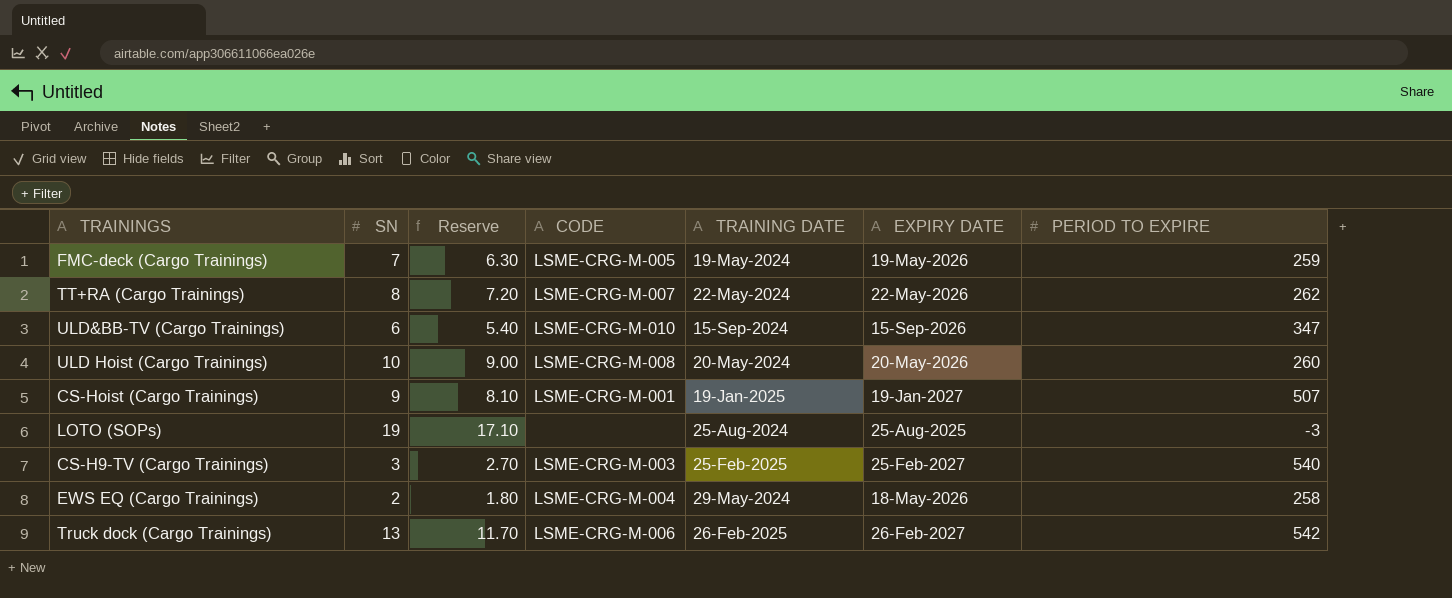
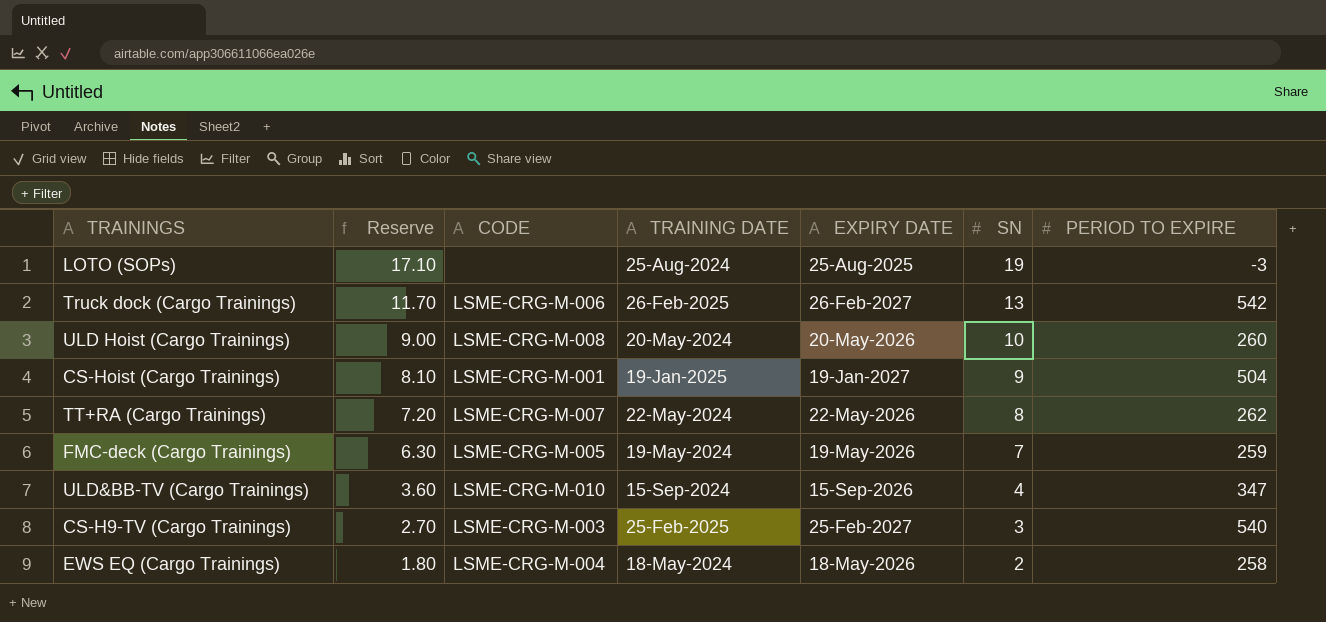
row order: none -> Reserve descending
column SN | position: 2 -> 6
CS-Hoist (Cargo Trainings) | PERIOD TO EXPIRE: 507 -> 504
ULD&BB-TV (Cargo Trainings) | Reserve: 5.40 -> 3.60
ULD&BB-TV (Cargo Trainings) | SN: 6 -> 4
EWS EQ (Cargo Trainings) | TRAINING DATE: 29-May-2024 -> 18-May-2024

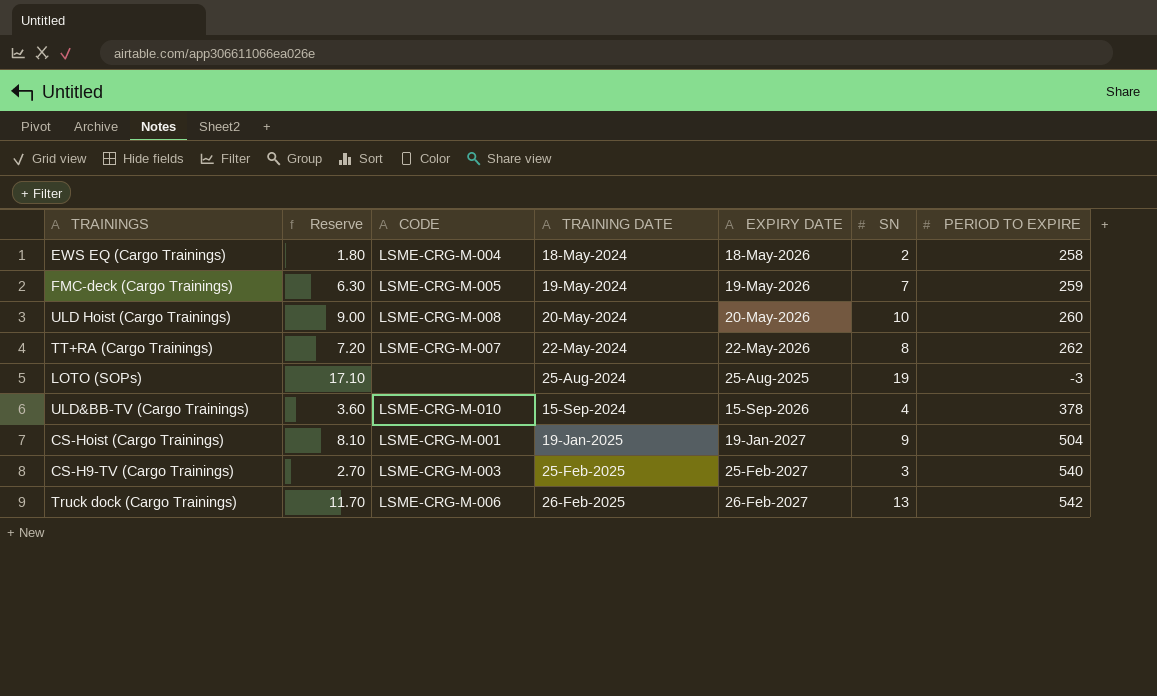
row order: Reserve descending -> TRAINING DATE ascending
ULD&BB-TV (Cargo Trainings) | PERIOD TO EXPIRE: 347 -> 378

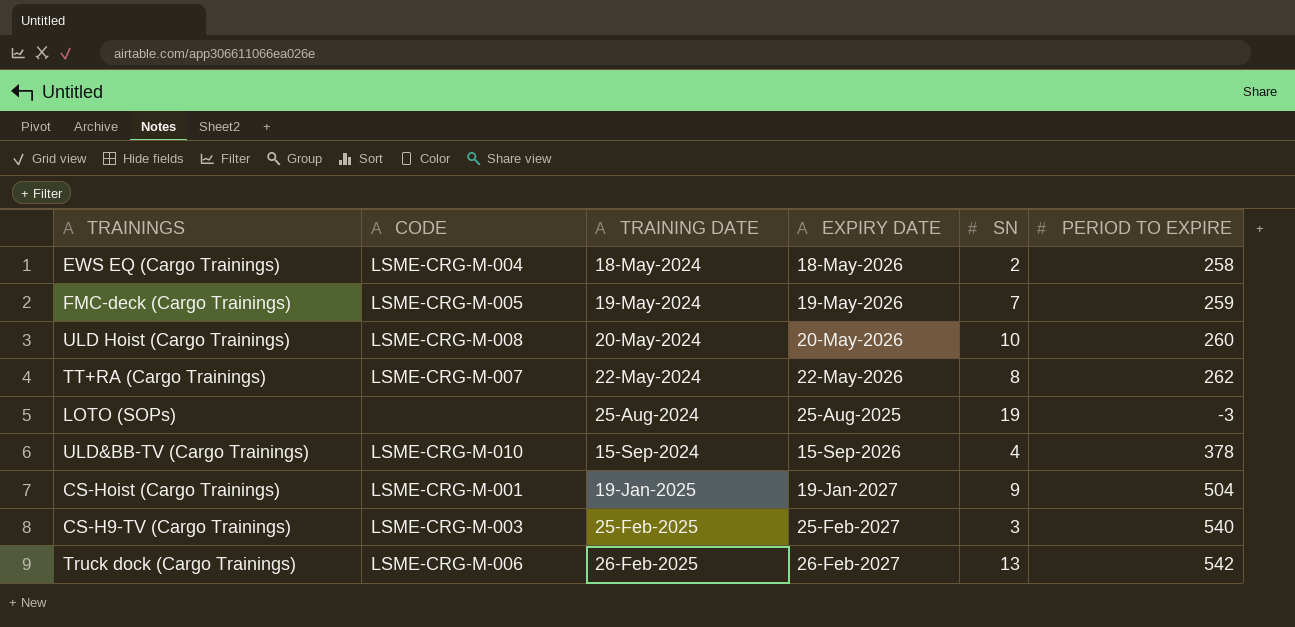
column Reserve | formula: [SN] * 0.9 -> none

